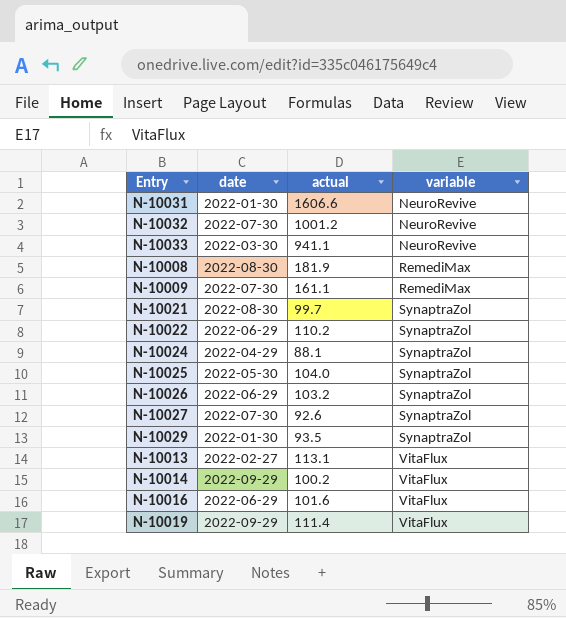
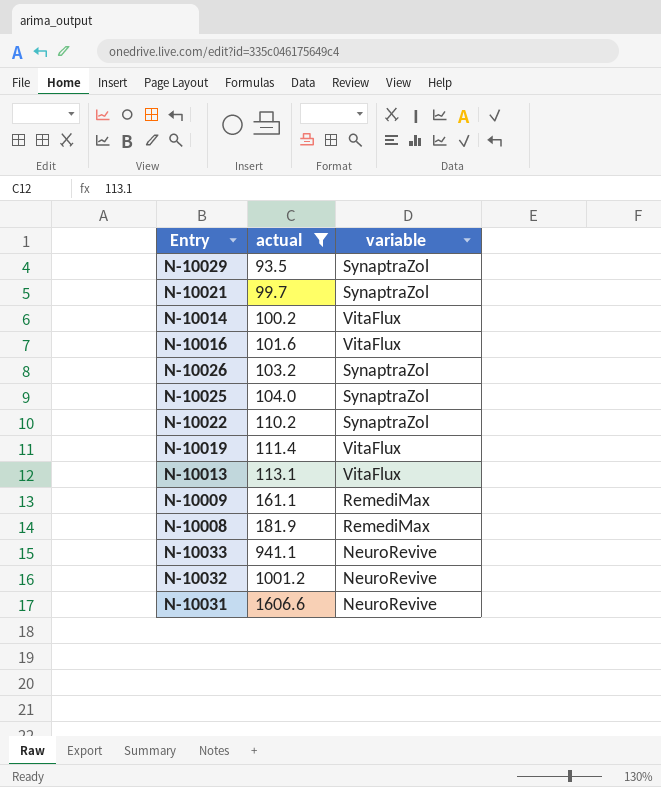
filter: none -> actual >= 93.5
row order: variable ascending -> actual ascending
column date | position: 2 -> none

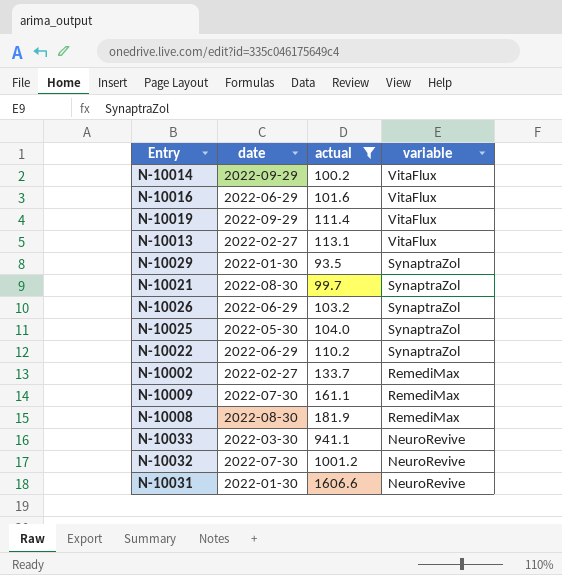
row order: actual ascending -> variable descending
column date | position: none -> 2
row N-10002: none -> 2022-02-27 | 133.7 | RemediMax

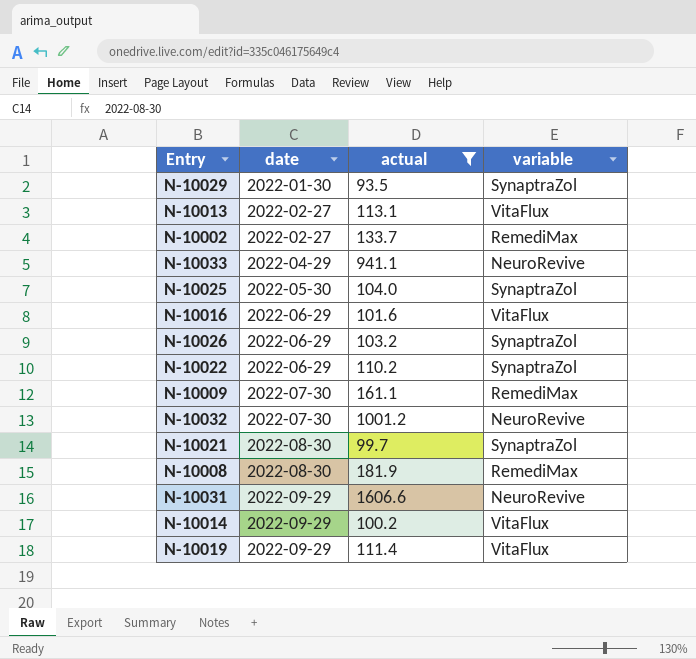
row order: variable descending -> date ascending
N-10033 | date: 2022-03-30 -> 2022-04-29
N-10031 | date: 2022-01-30 -> 2022-09-29

